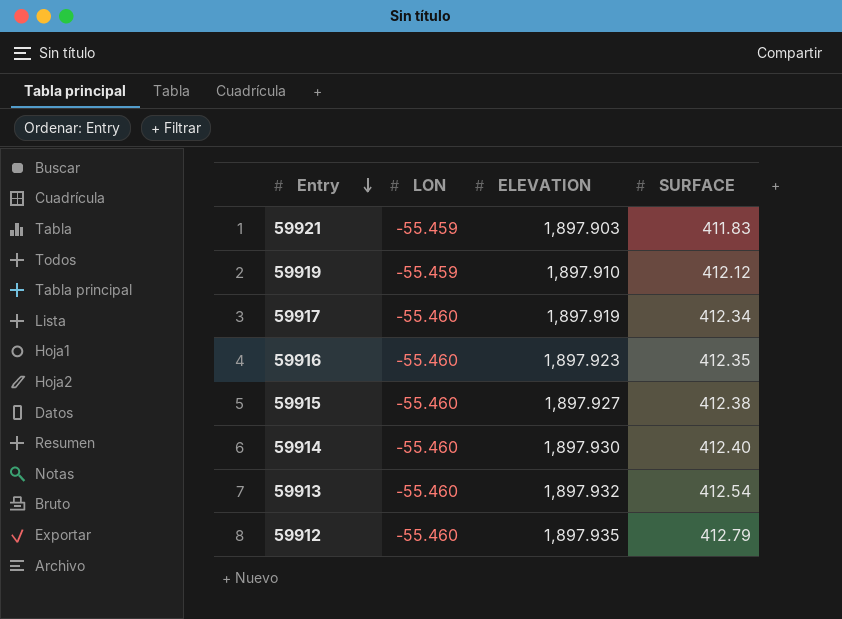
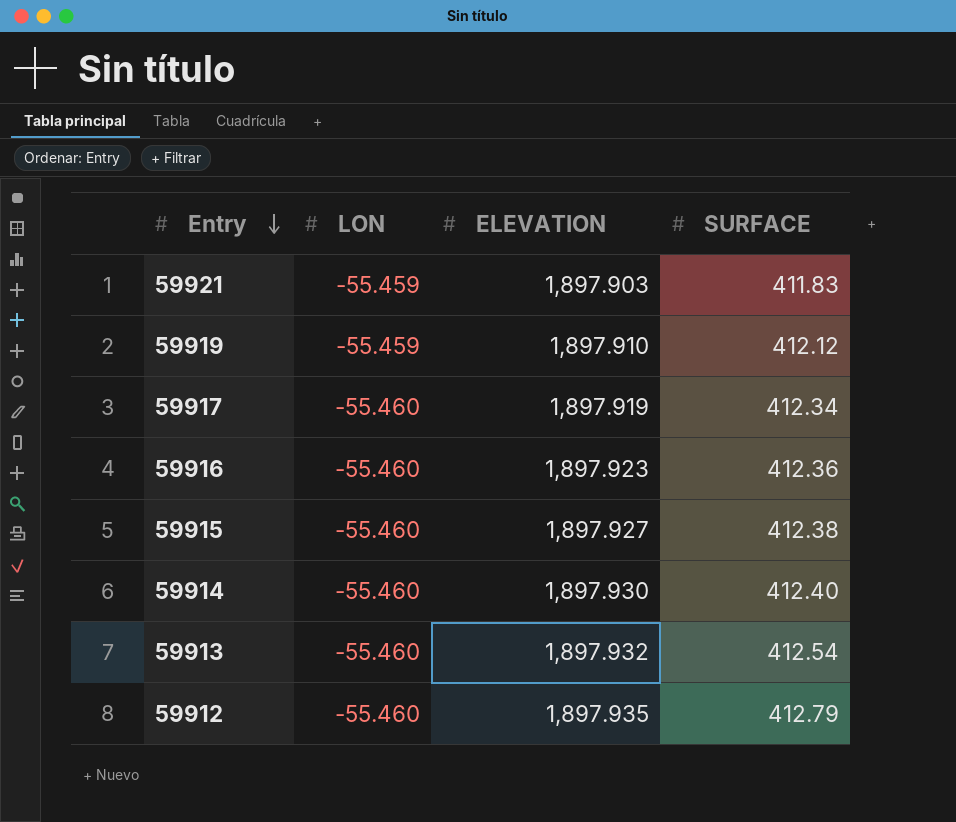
59916 | SURFACE: 412.35 -> 412.36

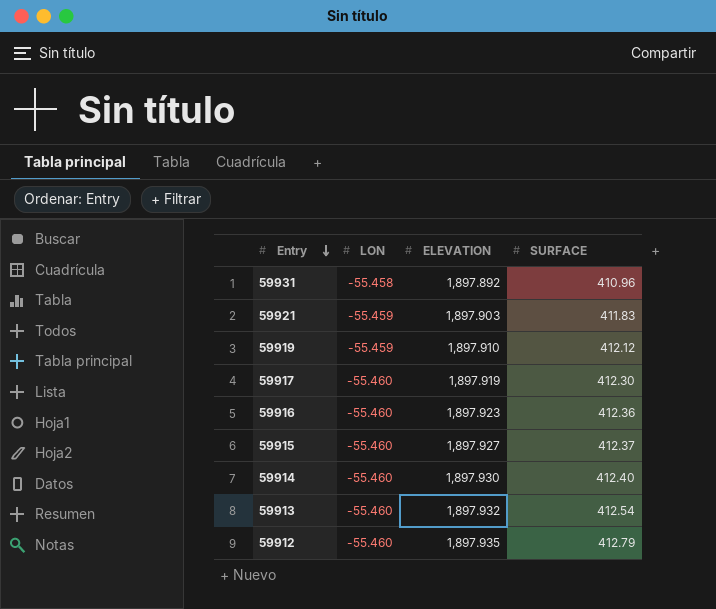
row 59931: none -> -55.458 | 1,897.892 | 410.96
59917 | SURFACE: 412.34 -> 412.30
59915 | SURFACE: 412.38 -> 412.37

